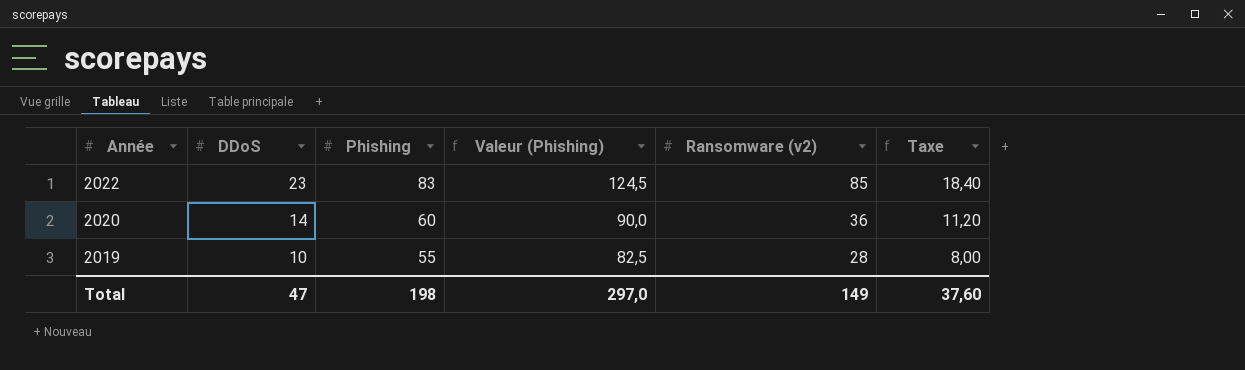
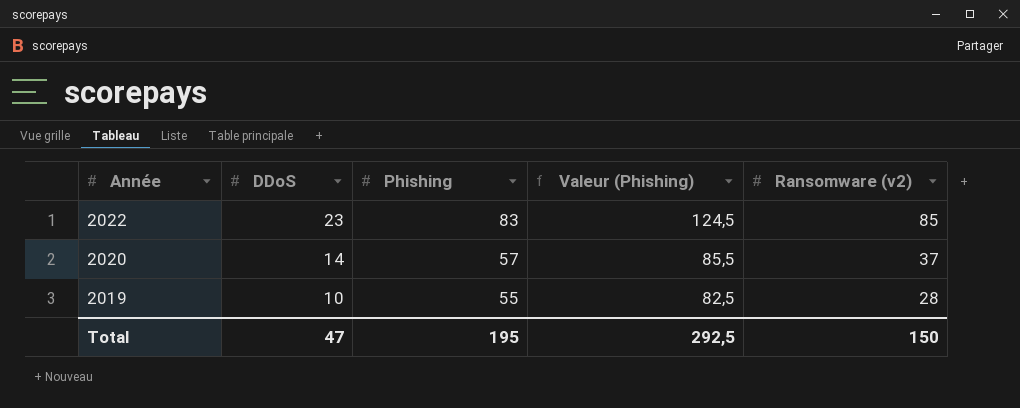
column Taxe | formula: [DDoS] * 0,8 -> none
2020 | Phishing: 60 -> 57
2020 | Valeur (Phishing): 90,0 -> 85,5
2020 | Ransomware (v2): 36 -> 37
Total | Phishing: 198 -> 195
Total | Valeur (Phishing): 297,0 -> 292,5
Total | Ransomware (v2): 149 -> 150

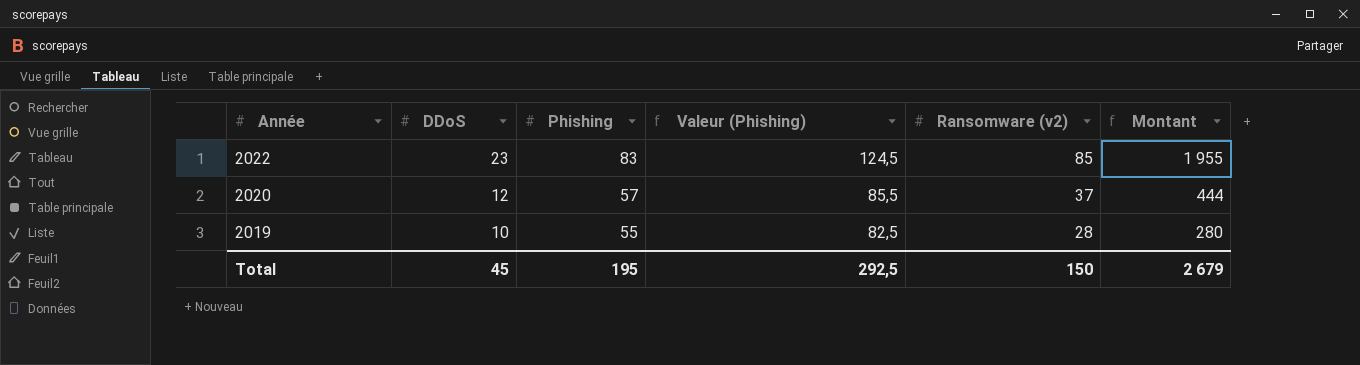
column Montant | formula: none -> [DDoS] * [Ransomware (v2)]
2020 | DDoS: 14 -> 12
Total | DDoS: 47 -> 45

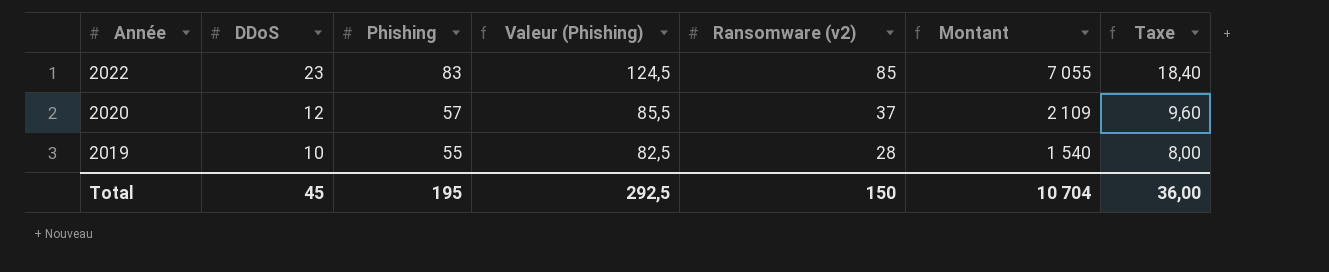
column Montant | formula: [DDoS] * [Ransomware (v2)] -> [Phishing] * [Ransomware (v2)]
column Taxe | formula: none -> [DDoS] * 0,8
Total | Montant: 2 679 -> 10 704

